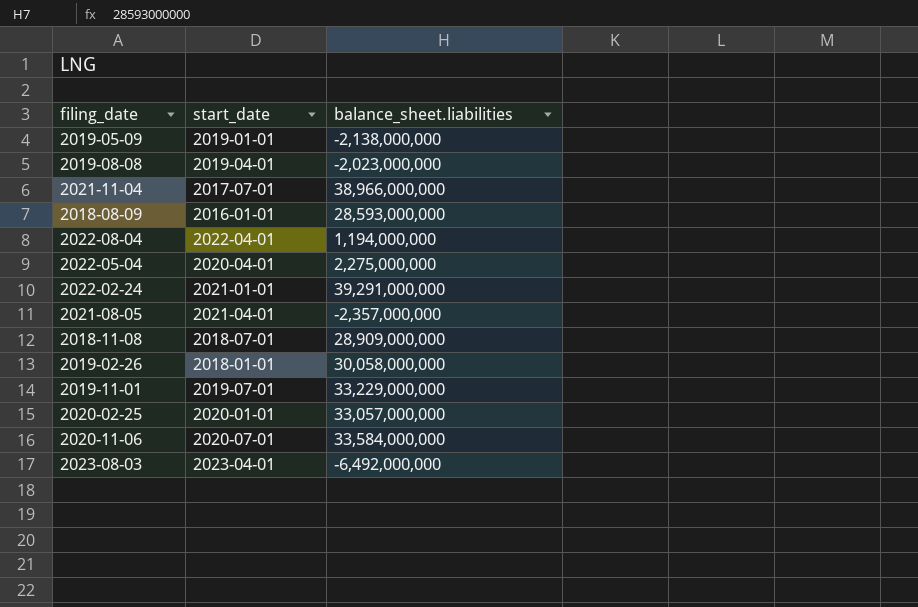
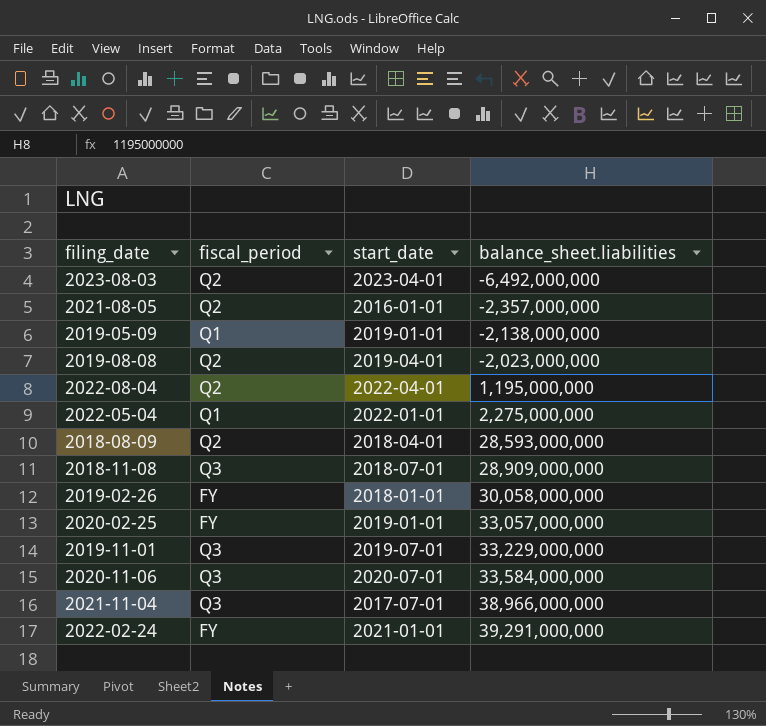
row order: none -> balance_sheet.liabilities ascending
column fiscal_period | position: none -> 2
2021-08-05 | start_date: 2021-04-01 -> 2016-01-01
2022-08-04 | balance_sheet.liabilities: 1,194,000,000 -> 1,195,000,000
2022-05-04 | start_date: 2020-04-01 -> 2022-01-01
2018-08-09 | start_date: 2016-01-01 -> 2018-04-01
2020-02-25 | start_date: 2020-01-01 -> 2019-01-01

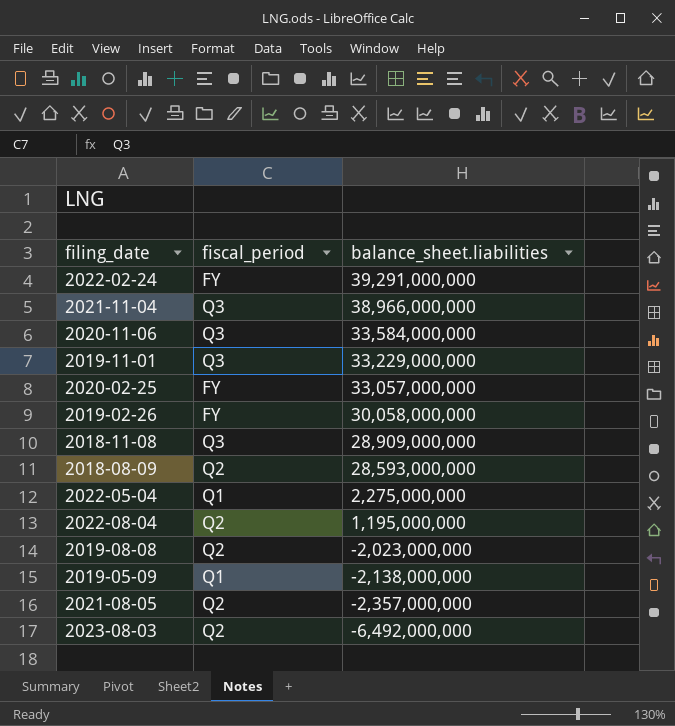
row order: balance_sheet.liabilities ascending -> balance_sheet.liabilities descending
column start_date | position: 3 -> none

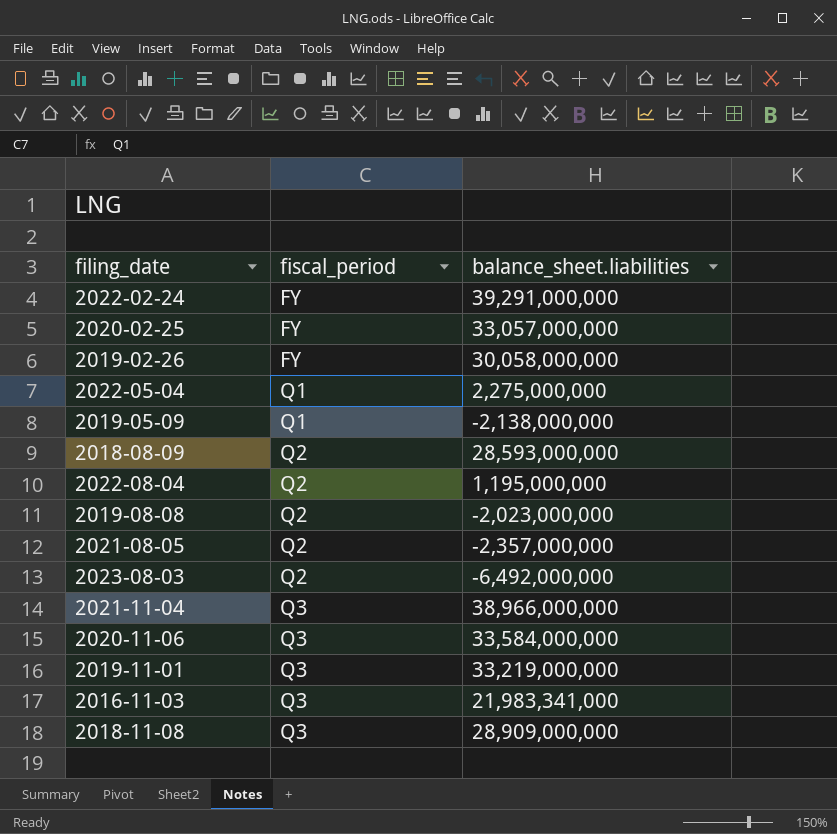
row order: balance_sheet.liabilities descending -> fiscal_period ascending
2019-11-01 | balance_sheet.liabilities: 33,229,000,000 -> 33,219,000,000
row 2016-11-03: none -> Q3 | 21,983,341,000

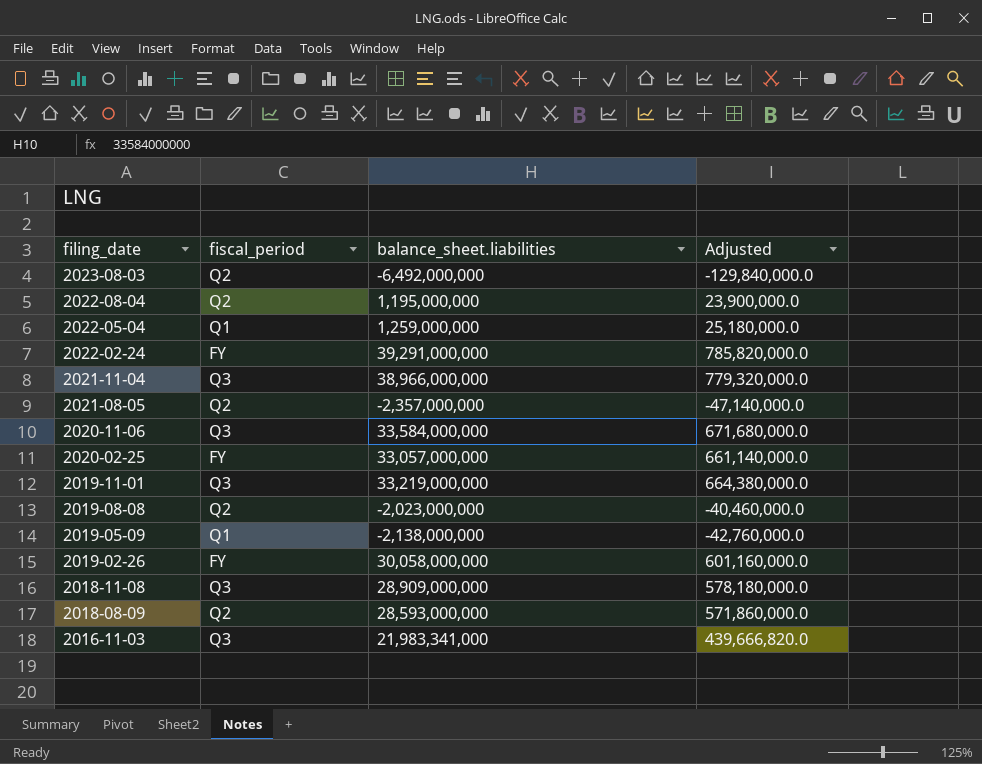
row order: fiscal_period ascending -> filing_date descending
column Adjusted | formula: none -> [balance_sheet.liabilities] * 0.02
2022-05-04 | balance_sheet.liabilities: 2,275,000,000 -> 1,259,000,000

